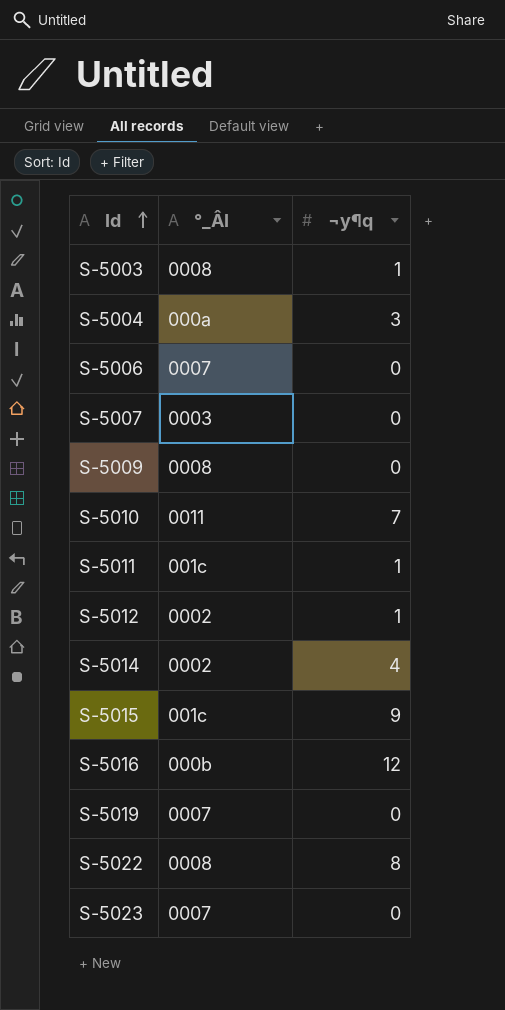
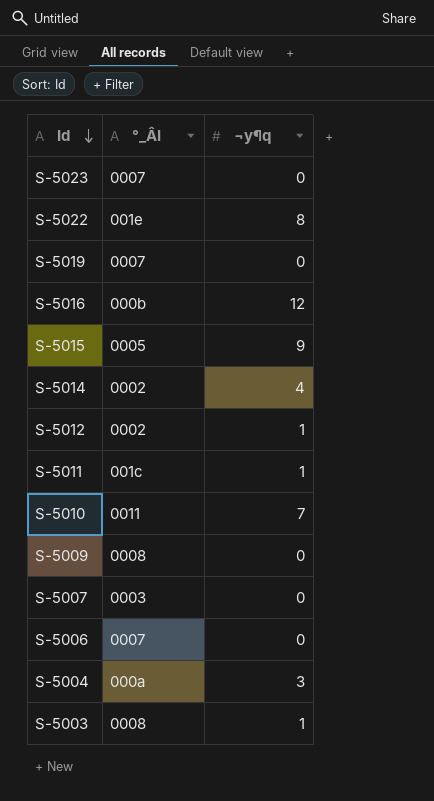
row order: Id ascending -> Id descending
S-5022 | °_ÂI: 0008 -> 001e
S-5015 | °_ÂI: 001c -> 0005

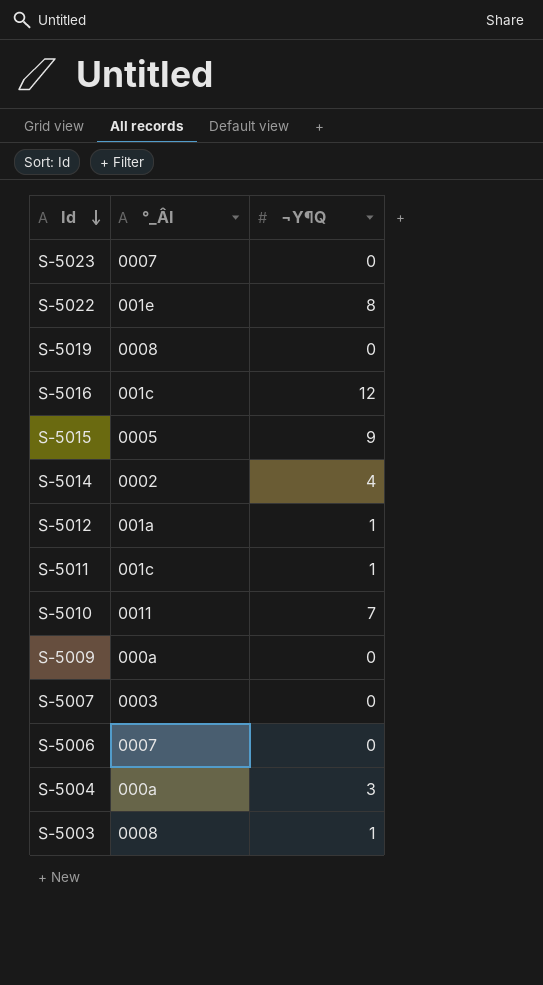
column name: ¬y¶q -> ¬Y¶Q
S-5019 | °_ÂI: 0007 -> 0008
S-5016 | °_ÂI: 000b -> 001c
S-5012 | °_ÂI: 0002 -> 001a
S-5009 | °_ÂI: 0008 -> 000a

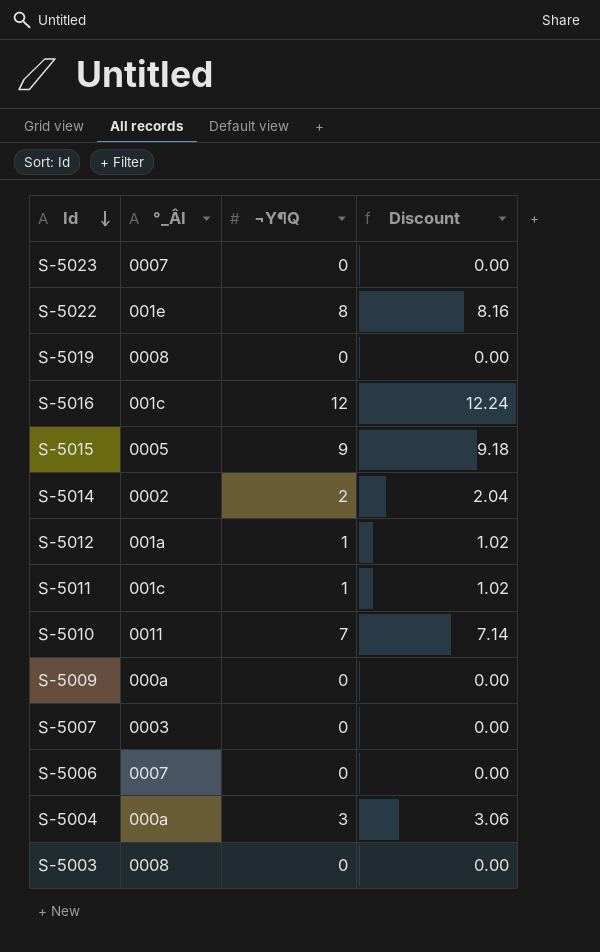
column Discount | formula: none -> [¬Y¶Q] * 1.02
S-5014 | ¬Y¶Q: 4 -> 2
S-5003 | ¬Y¶Q: 1 -> 0

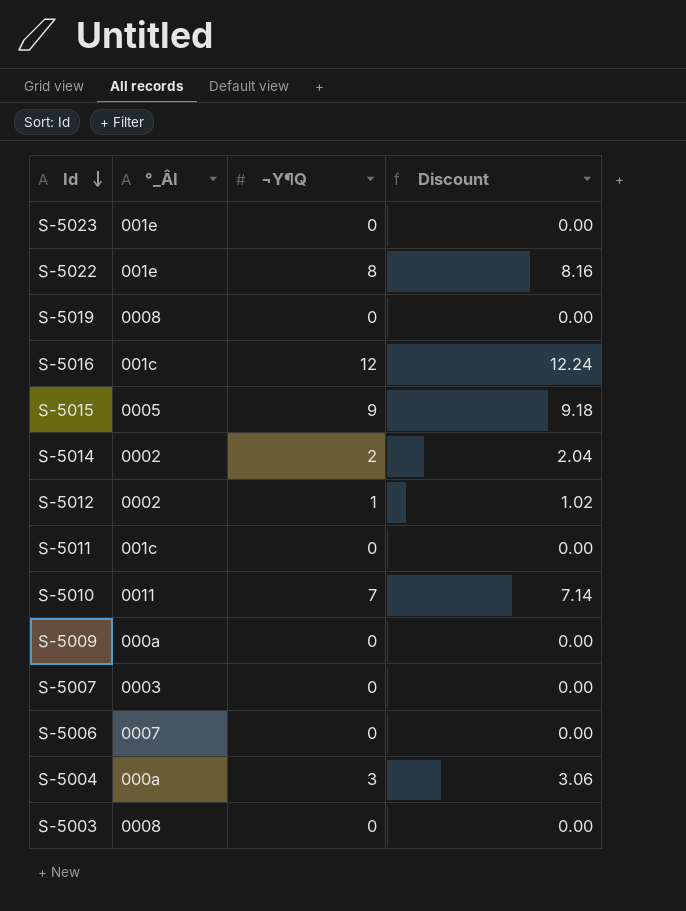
S-5023 | °_ÂI: 0007 -> 001e
S-5012 | °_ÂI: 001a -> 0002
S-5011 | ¬Y¶Q: 1 -> 0
S-5011 | Discount: 1.02 -> 0.00

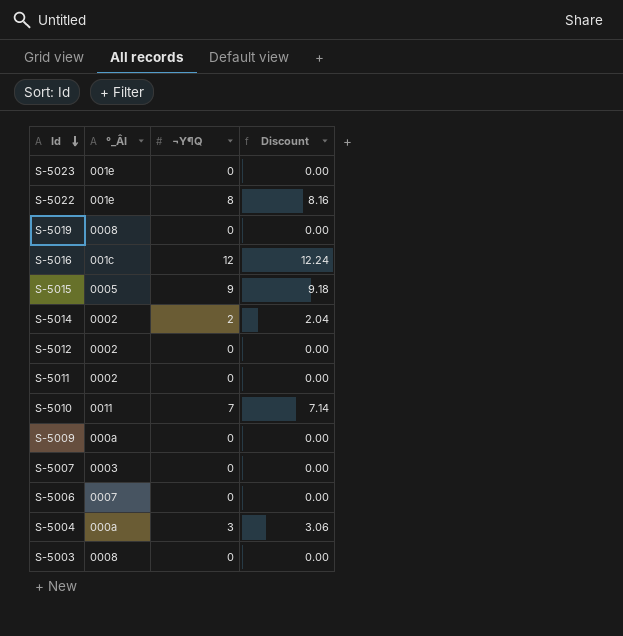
S-5012 | ¬Y¶Q: 1 -> 0
S-5012 | Discount: 1.02 -> 0.00
S-5011 | °_ÂI: 001c -> 0002

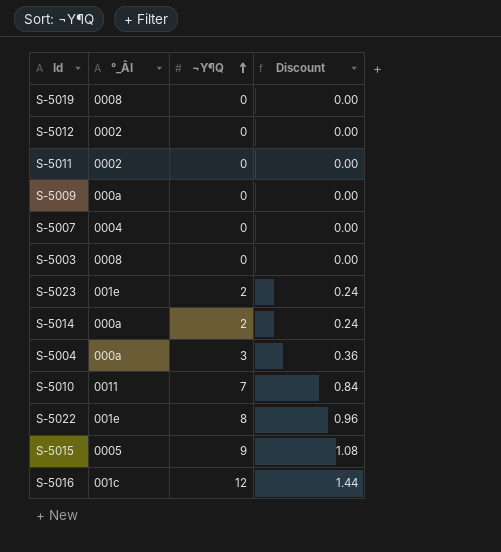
row order: Id descending -> ¬Y¶Q ascending
column Discount | formula: [¬Y¶Q] * 1.02 -> [¬Y¶Q] * 0.12
row S-5006: 0007 | 0 | 0.00 -> none
S-5007 | °_ÂI: 0003 -> 0004
S-5023 | ¬Y¶Q: 0 -> 2
S-5014 | °_ÂI: 0002 -> 000a

